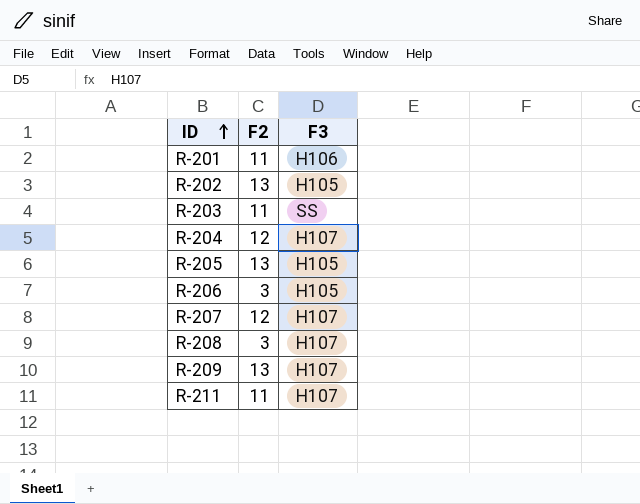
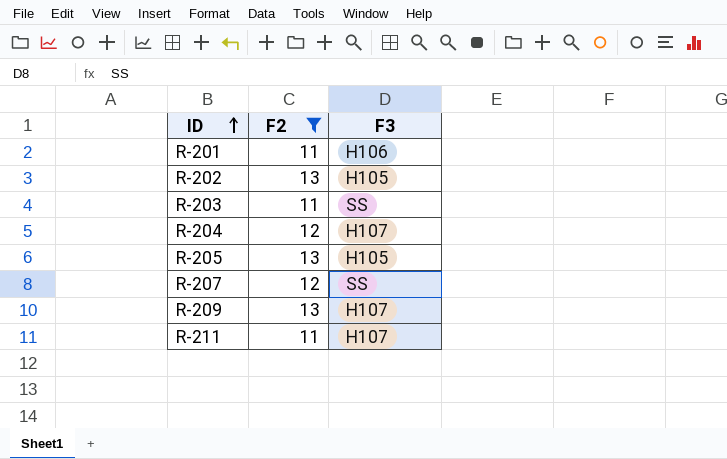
filter: none -> F2 != 3
R-207 | F3: H107 -> SS

